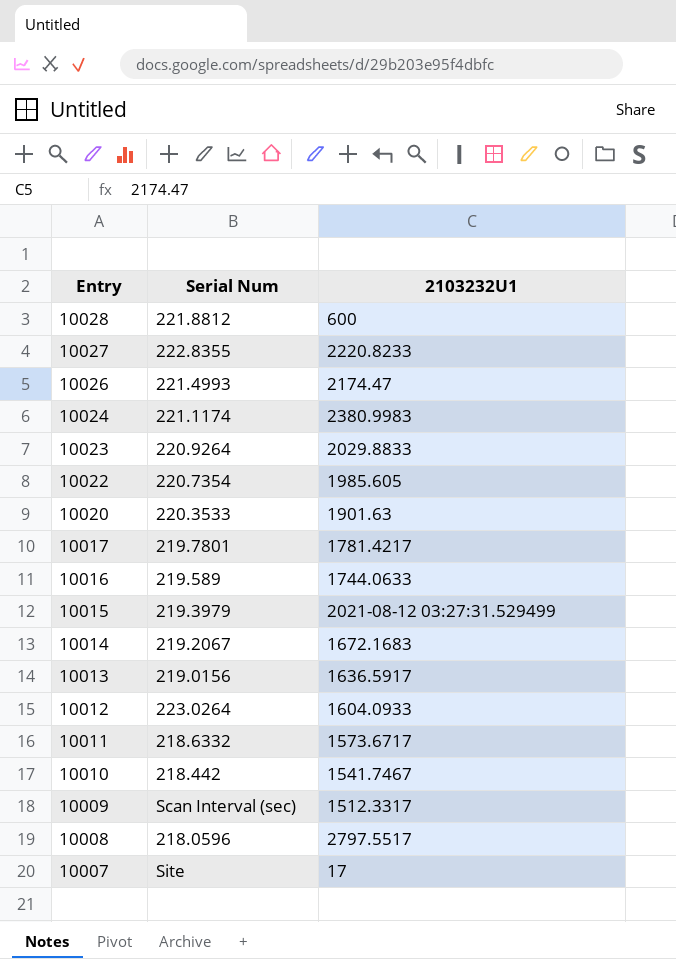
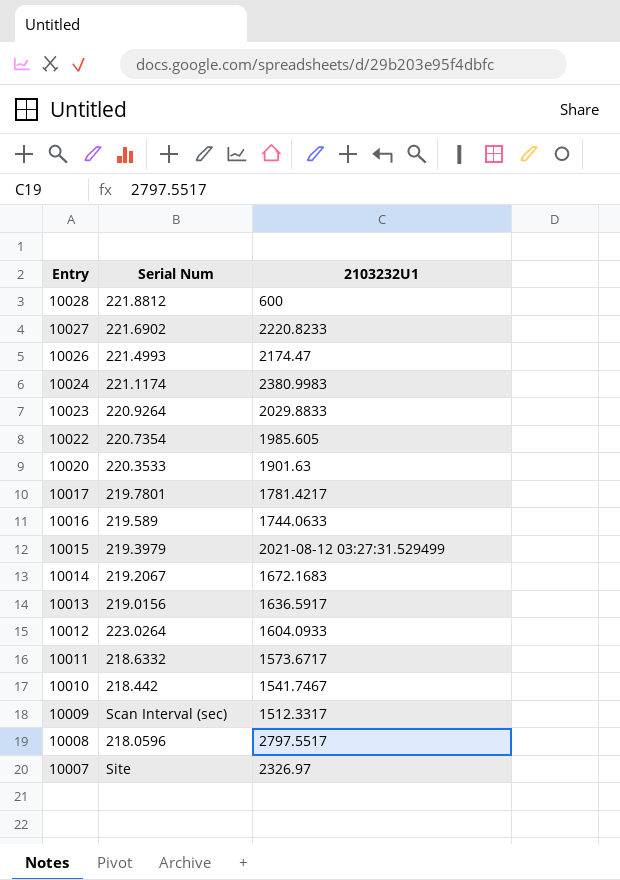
10027 | Serial Num: 222.8355 -> 221.6902
10007 | 2103232U1: 17 -> 2326.97

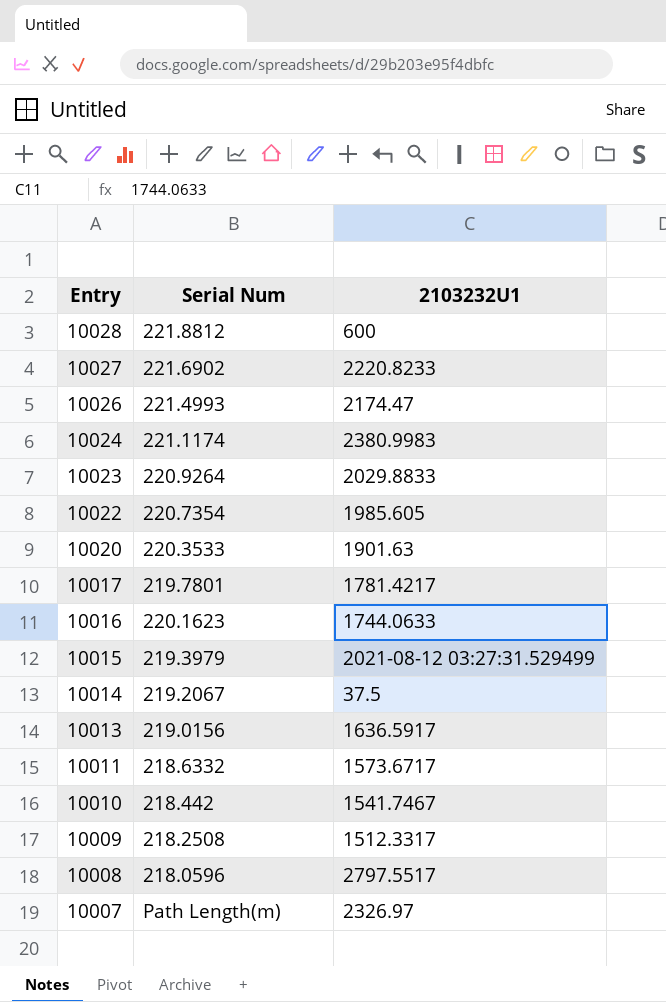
row 10012: 223.0264 | 1604.0933 -> none
10016 | Serial Num: 219.589 -> 220.1623
10014 | 2103232U1: 1672.1683 -> 37.5
10009 | Serial Num: Scan Interval (sec) -> 218.2508
10007 | Serial Num: Site -> Path Length(m)

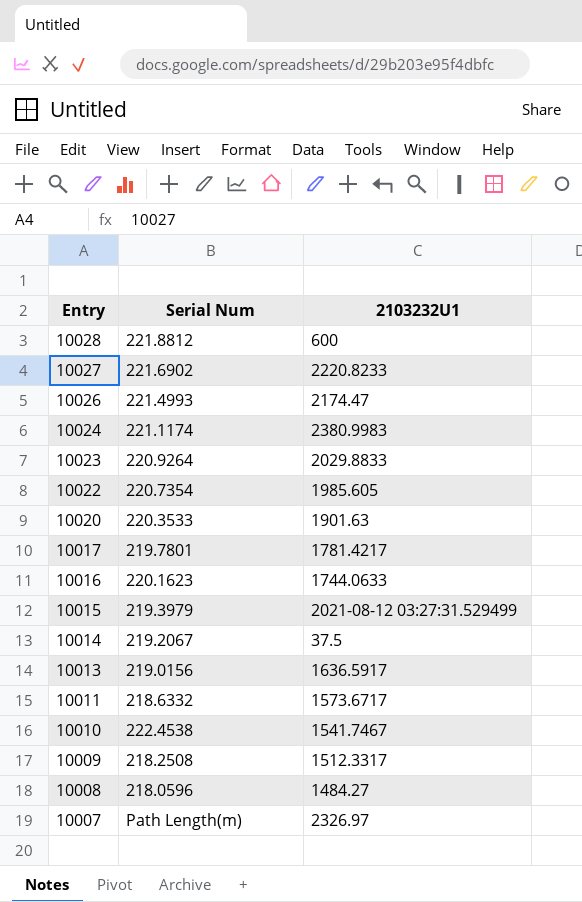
10010 | Serial Num: 218.442 -> 222.4538
10008 | 2103232U1: 2797.5517 -> 1484.27

